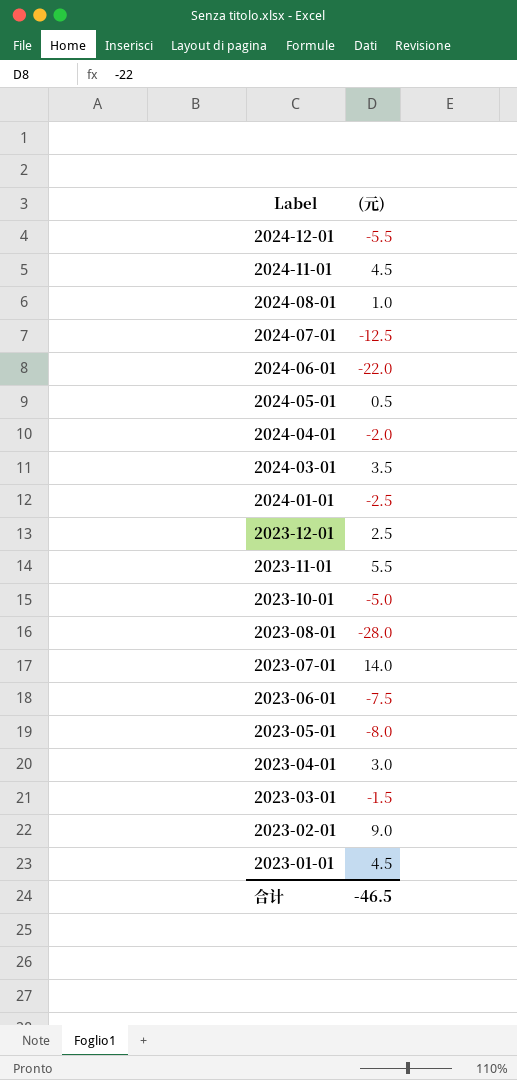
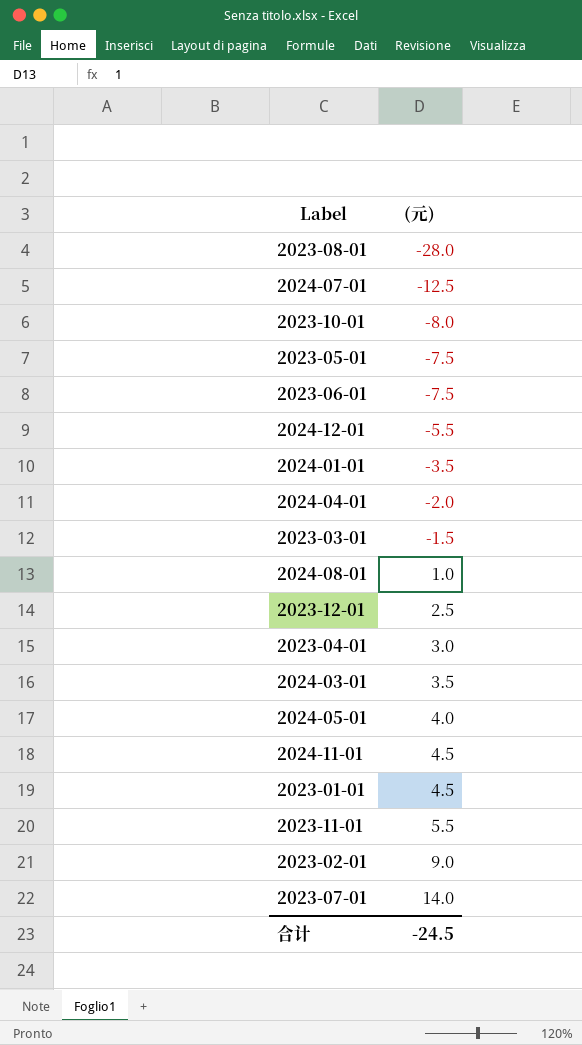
row order: Label descending -> (元) ascending
row 2024-06-01: -22.0 -> none
2023-10-01 | (元): -5.0 -> -8.0
2023-05-01 | (元): -8.0 -> -7.5
2024-01-01 | (元): -2.5 -> -3.5
2024-05-01 | (元): 0.5 -> 4.0
合计 | (元): -46.5 -> -24.5

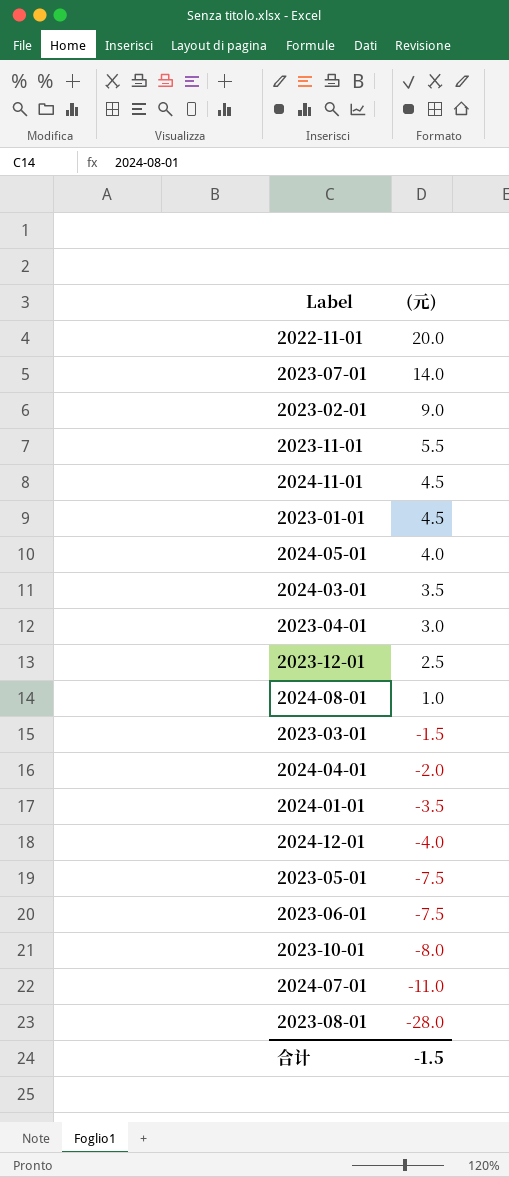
row order: (元) ascending -> (元) descending
row 2022-11-01: none -> 20.0
2024-12-01 | (元): -5.5 -> -4.0
2024-07-01 | (元): -12.5 -> -11.0
合计 | (元): -24.5 -> -1.5

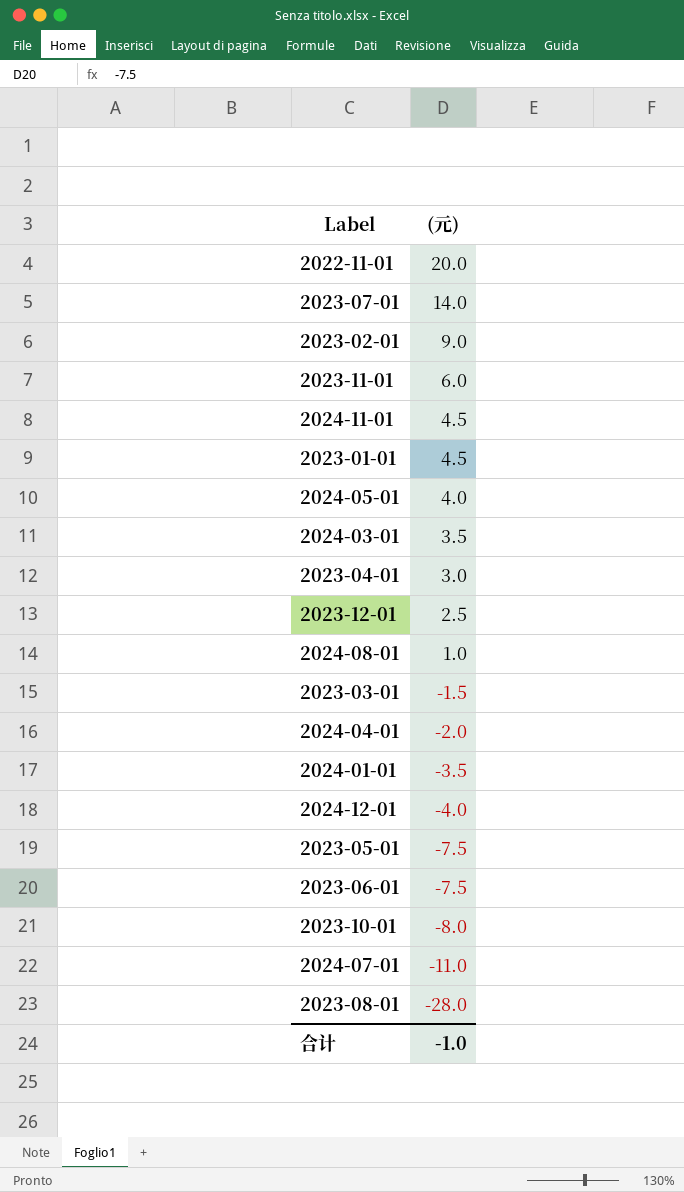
2023-11-01 | (元): 5.5 -> 6.0
合计 | (元): -1.5 -> -1.0

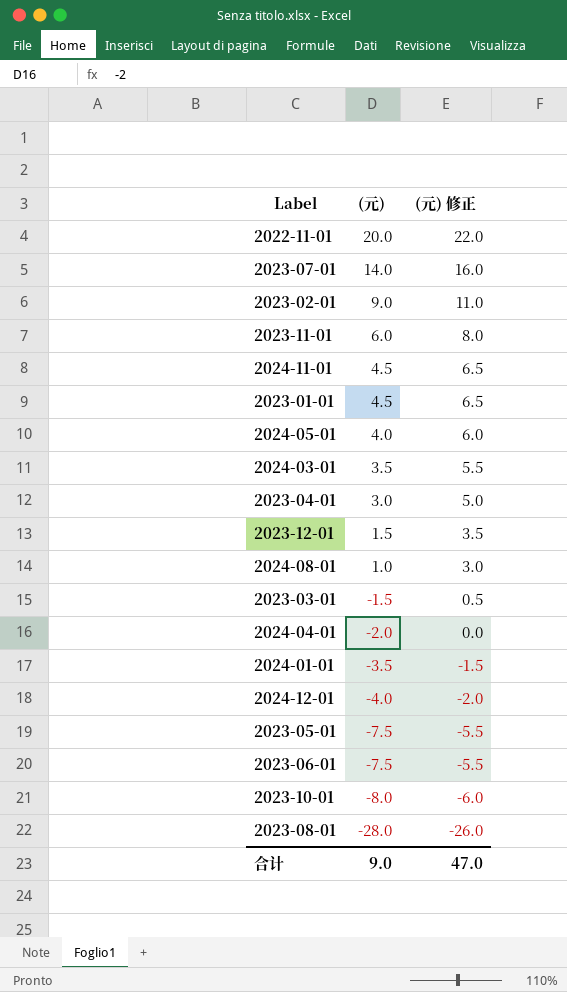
column (元) 修正 | formula: none -> [(元)] + 2
row 2024-07-01: -11.0 -> none
2023-12-01 | (元): 2.5 -> 1.5
合计 | (元): -1.0 -> 9.0

